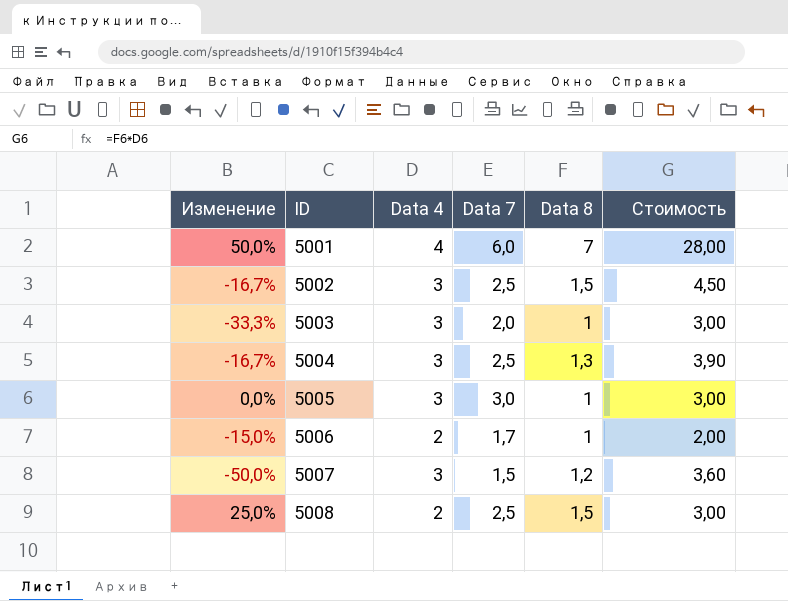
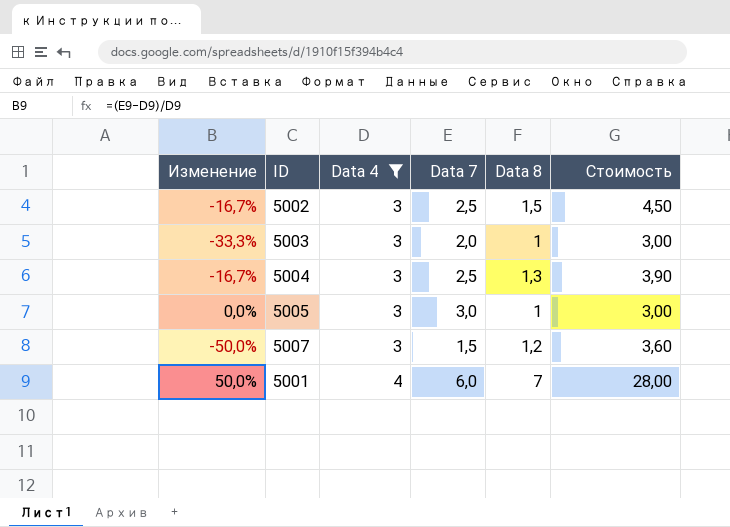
filter: none -> Data 4 != 2
row order: ID ascending -> Data 4 ascending

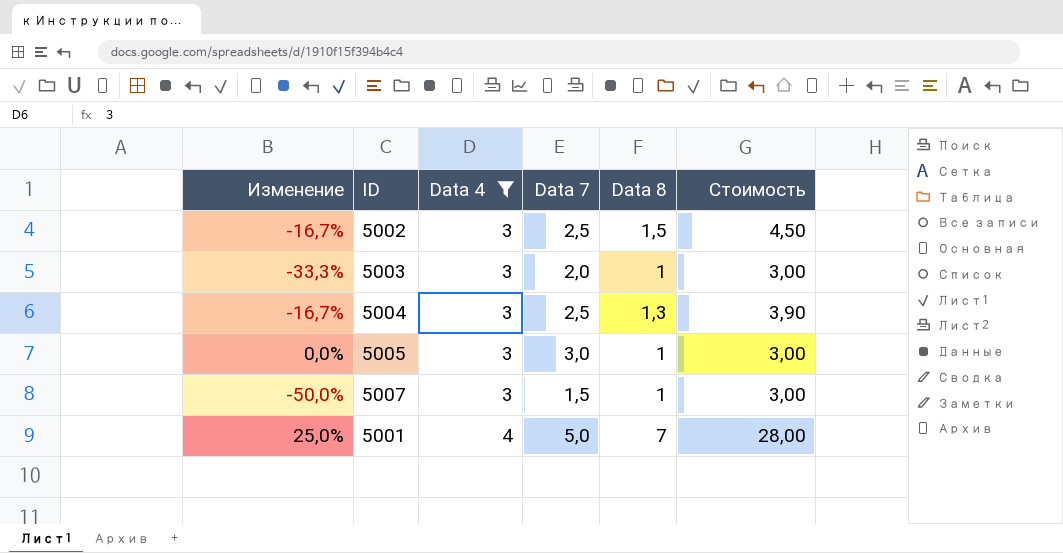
5007 | Data 8: 1,2 -> 1
5007 | Стоимость: 3,60 -> 3,00
5001 | Изменение: 50,0% -> 25,0%
5001 | Data 7: 6,0 -> 5,0

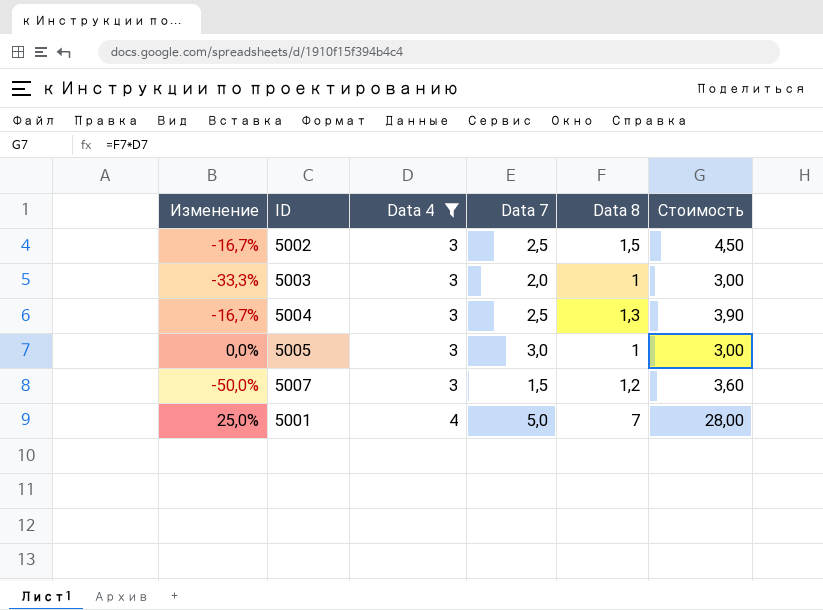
5007 | Data 8: 1 -> 1,2
5007 | Стоимость: 3,00 -> 3,60

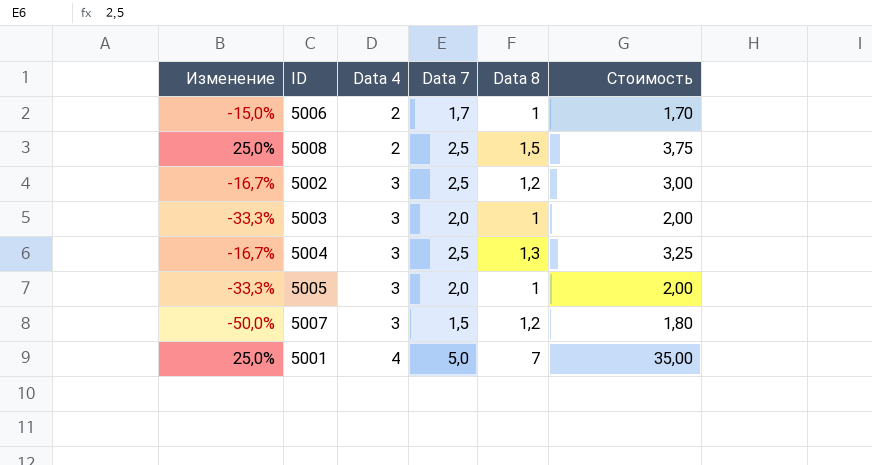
filter: Data 4 != 2 -> none
column Стоимость | formula: [Data 4] * [Data 8] -> [Data 7] * [Data 8]
5002 | Data 8: 1,5 -> 1,2
5005 | Изменение: 0,0% -> -33,3%
5005 | Data 7: 3,0 -> 2,0

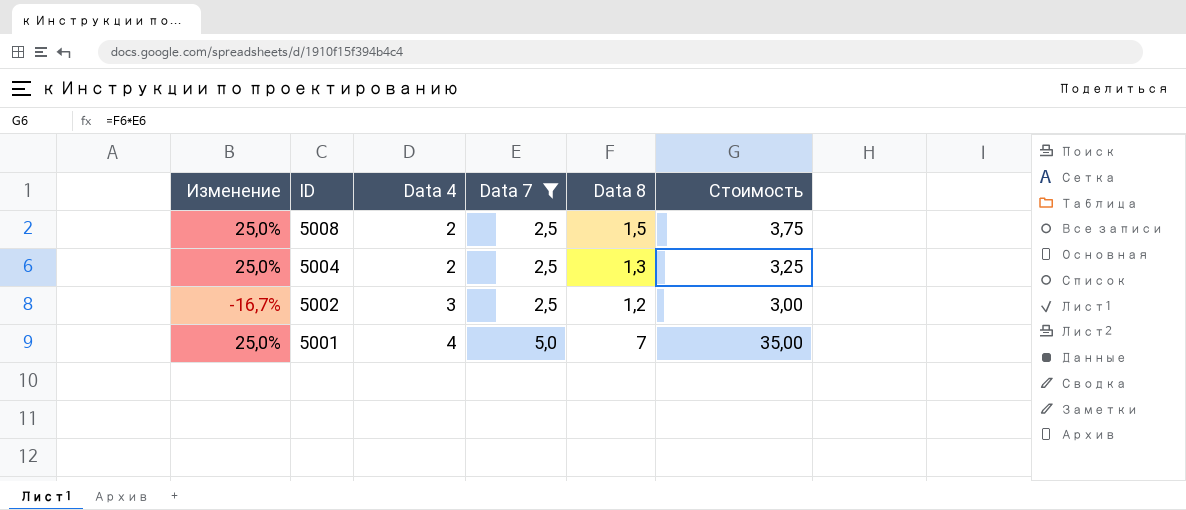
filter: none -> Data 7 >= 2,5
row order: Data 4 ascending -> ID descending
5004 | Изменение: -16,7% -> 25,0%
5004 | Data 4: 3 -> 2

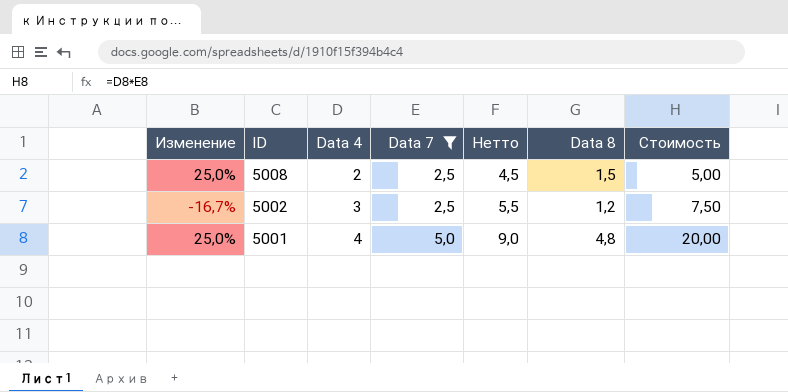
column Нетто | formula: none -> [Data 4] + [Data 7]
column Стоимость | formula: [Data 7] * [Data 8] -> [Data 4] * [Data 7]
row 5004: 25,0% | 2 | 2,5 | 1,3 | 3,25 -> none
5001 | Data 8: 7 -> 4,8

